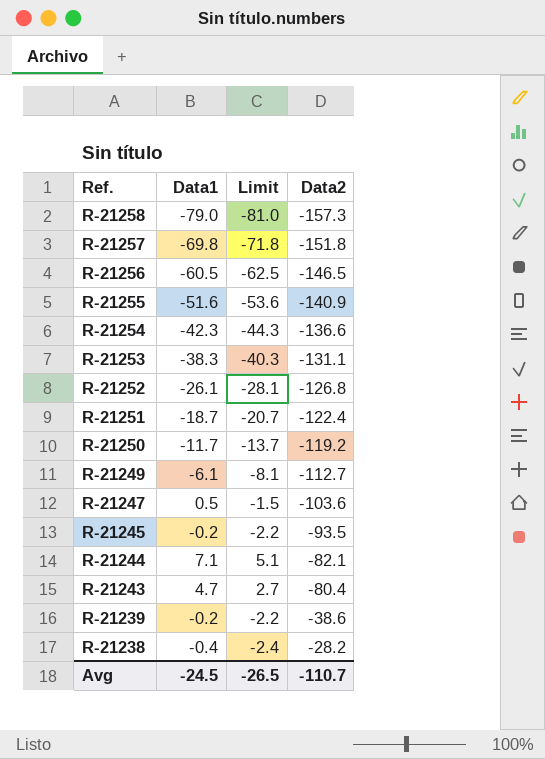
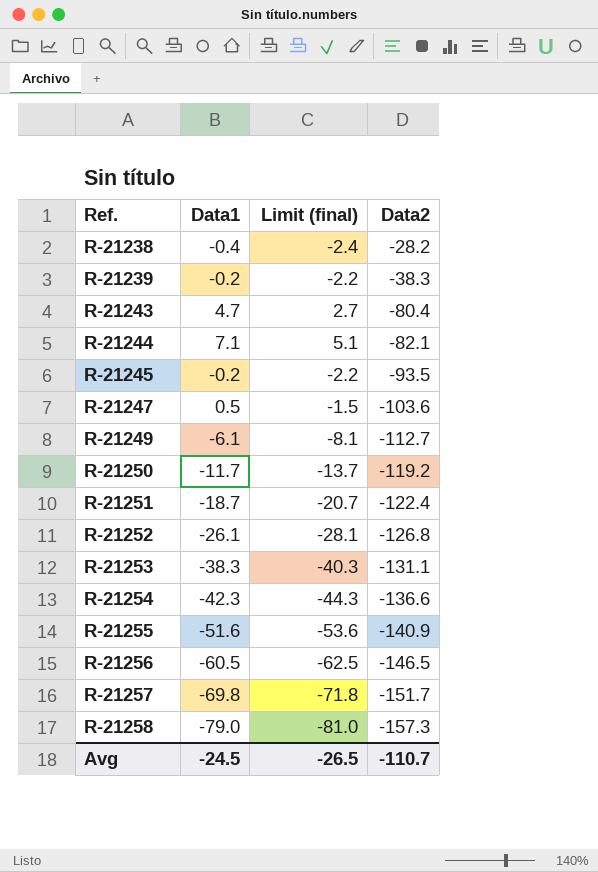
row order: Ref. descending -> Ref. ascending
column name: Limit -> Limit (final)
R-21239 | Data2: -38.6 -> -38.3
R-21257 | Data2: -151.8 -> -151.7

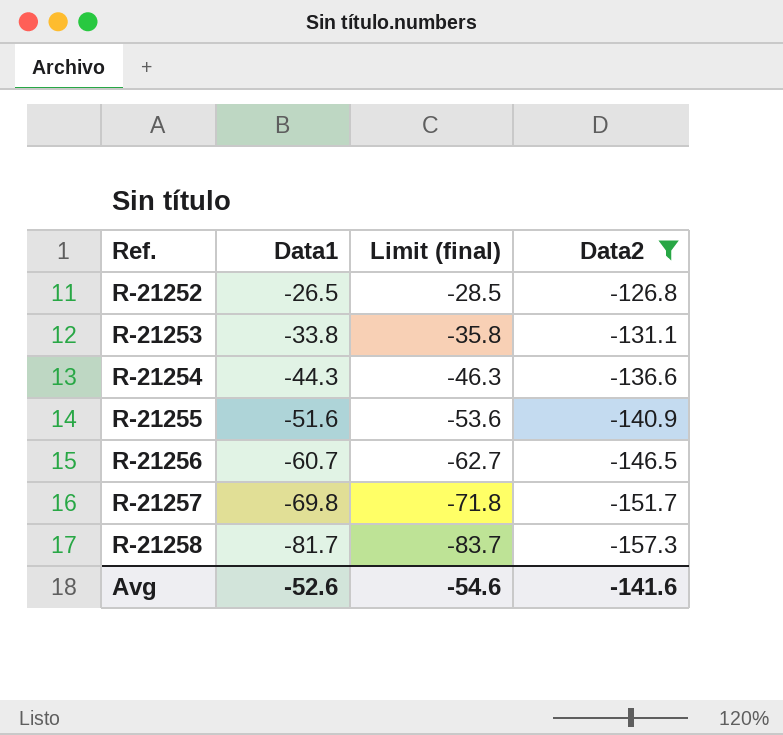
filter: none -> Data2 <= -126.8
R-21252 | Data1: -26.1 -> -26.5
R-21252 | Limit (final): -28.1 -> -28.5
R-21253 | Data1: -38.3 -> -33.8
R-21253 | Limit (final): -40.3 -> -35.8
R-21254 | Data1: -42.3 -> -44.3
R-21254 | Limit (final): -44.3 -> -46.3
R-21256 | Data1: -60.5 -> -60.7
R-21256 | Limit (final): -62.5 -> -62.7
R-21258 | Data1: -79.0 -> -81.7
R-21258 | Limit (final): -81.0 -> -83.7
Avg | Data1: -24.5 -> -52.6
Avg | Limit (final): -26.5 -> -54.6
Avg | Data2: -110.7 -> -141.6

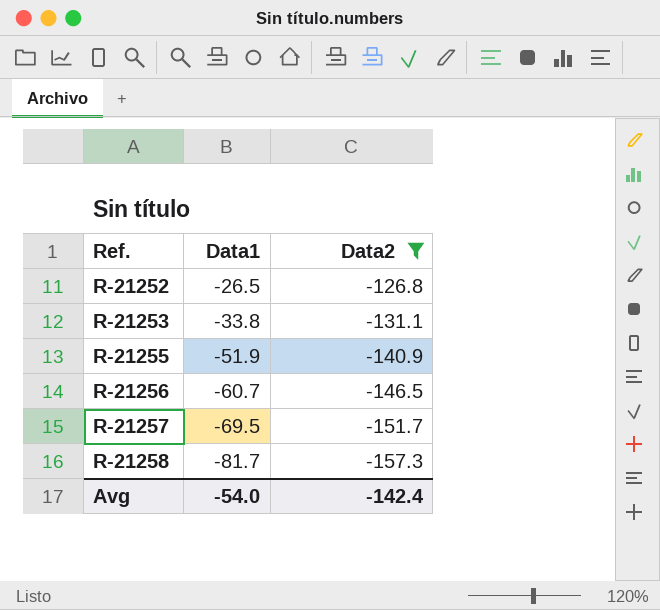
column Limit (final) | formula: [Data1] - 2 -> none
row R-21254: -44.3 | -46.3 | -136.6 -> none
R-21255 | Data1: -51.6 -> -51.9
R-21257 | Data1: -69.8 -> -69.5
Avg | Data1: -52.6 -> -54.0
Avg | Data2: -141.6 -> -142.4

